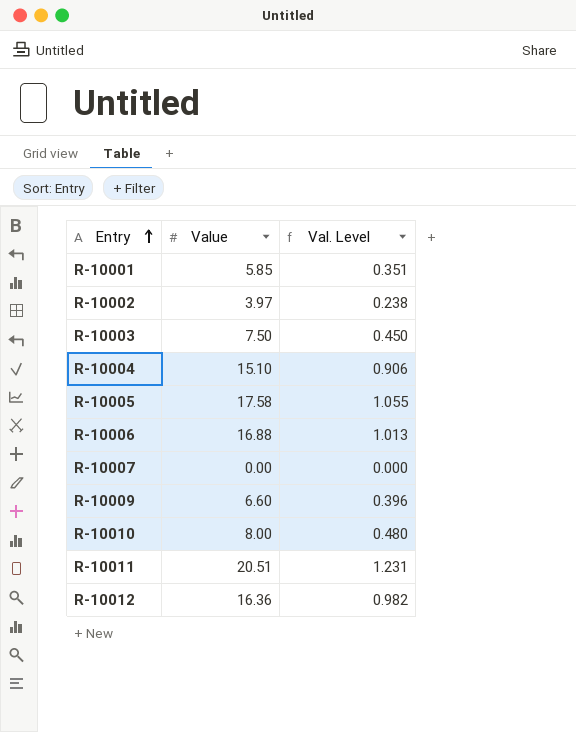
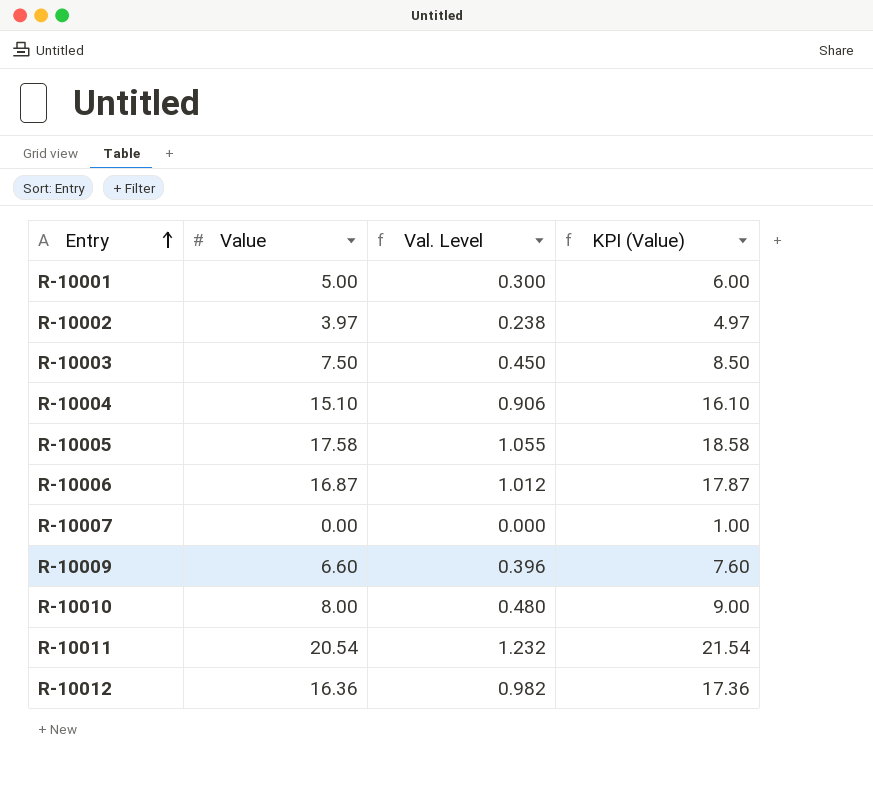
column KPI (Value) | formula: none -> [Value] + 1
R-10001 | Value: 5.85 -> 5.00
R-10001 | Val. Level: 0.351 -> 0.300
R-10006 | Value: 16.88 -> 16.87
R-10006 | Val. Level: 1.013 -> 1.012
R-10011 | Value: 20.51 -> 20.54
R-10011 | Val. Level: 1.231 -> 1.232

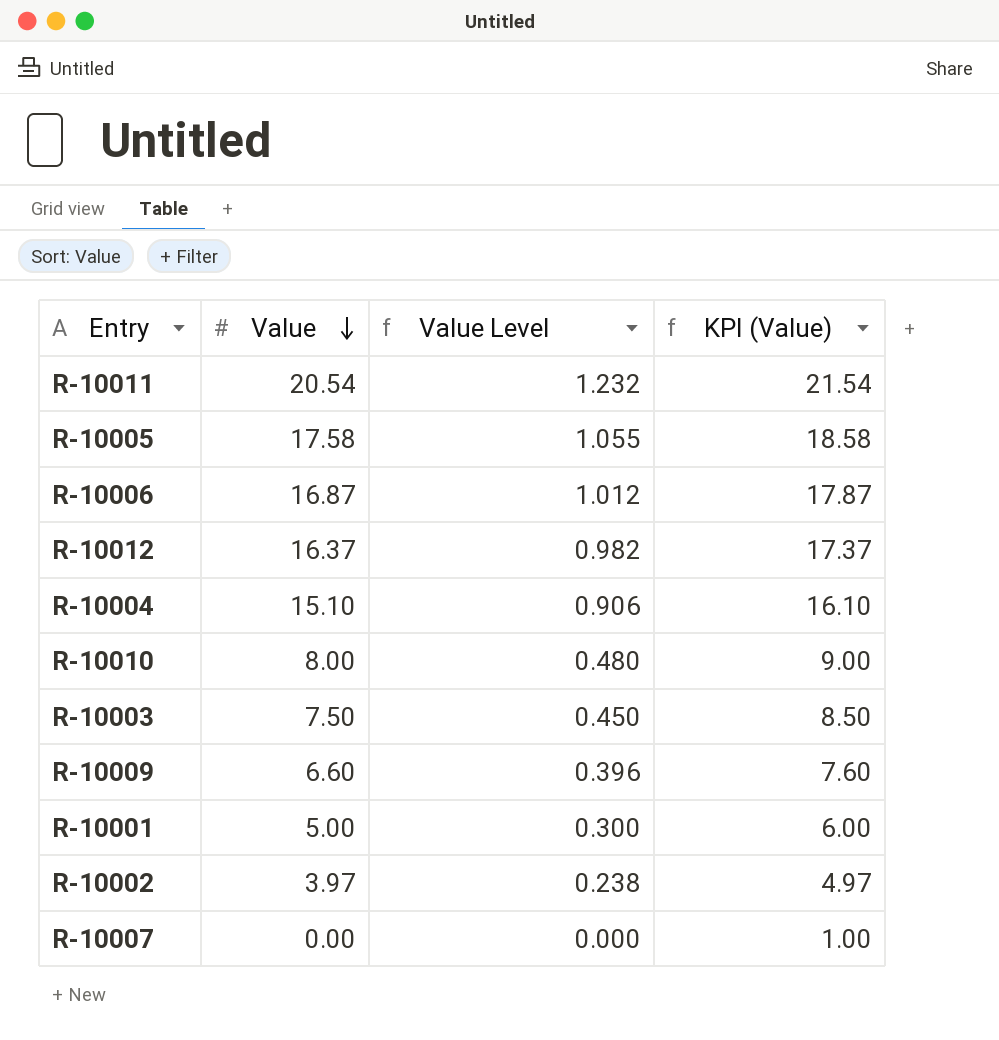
row order: Entry ascending -> Value descending
column name: Val. Level -> Value Level
R-10012 | Value: 16.36 -> 16.37
R-10012 | KPI (Value): 17.36 -> 17.37

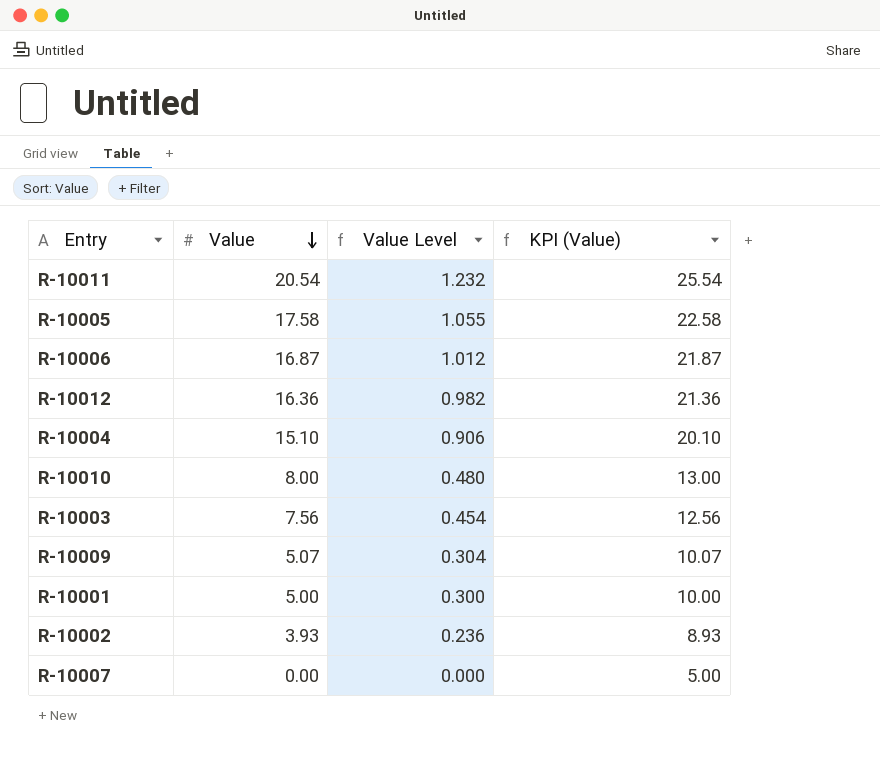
column KPI (Value) | formula: [Value] + 1 -> [Value] + 5
R-10012 | Value: 16.37 -> 16.36
R-10003 | Value: 7.50 -> 7.56
R-10003 | Value Level: 0.450 -> 0.454
R-10009 | Value: 6.60 -> 5.07
R-10009 | Value Level: 0.396 -> 0.304
R-10002 | Value: 3.97 -> 3.93
R-10002 | Value Level: 0.238 -> 0.236

